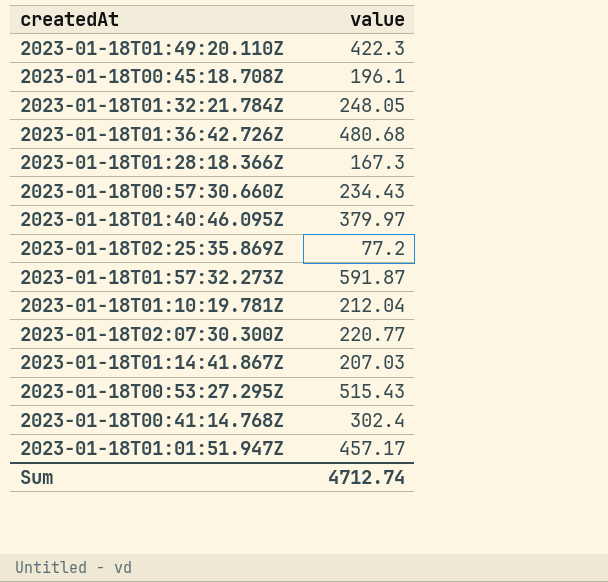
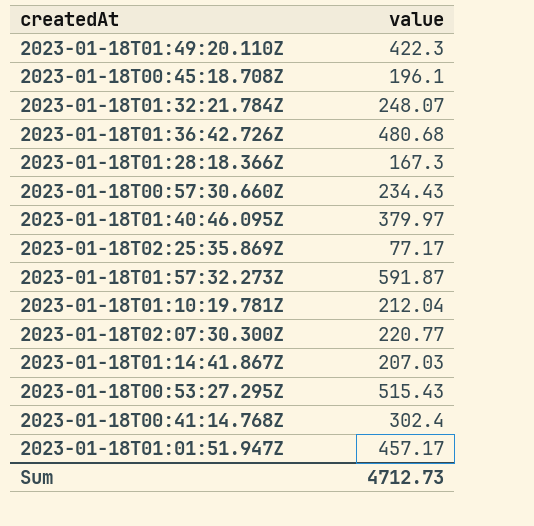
2023-01-18T01:32:21.784Z | value: 248.05 -> 248.07
2023-01-18T02:25:35.869Z | value: 77.2 -> 77.17
Sum | value: 4712.74 -> 4712.73

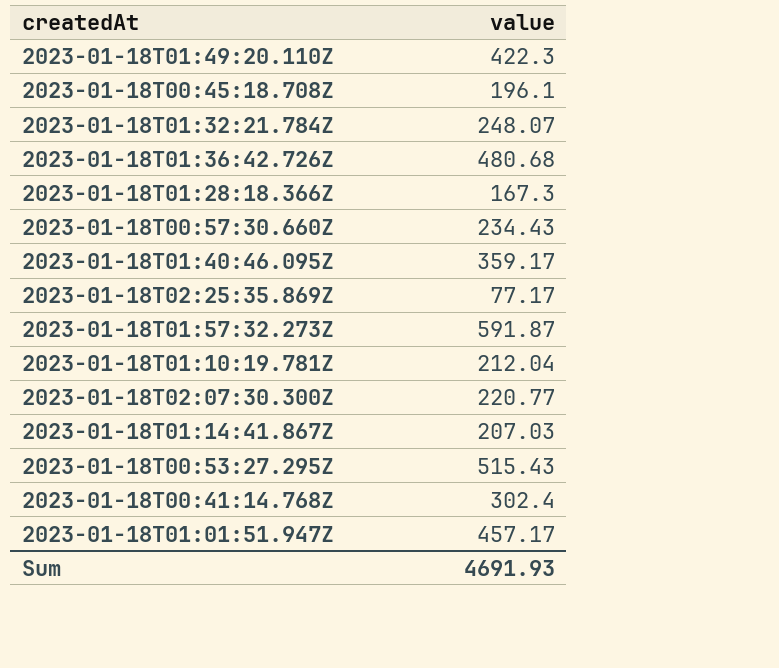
2023-01-18T01:40:46.095Z | value: 379.97 -> 359.17
Sum | value: 4712.73 -> 4691.93

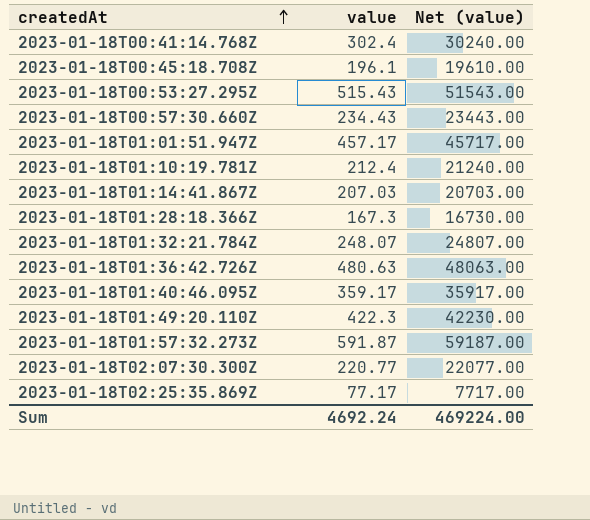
row order: none -> createdAt ascending
column Net (value) | formula: none -> [value] * 100
2023-01-18T01:10:19.781Z | value: 212.04 -> 212.4
2023-01-18T01:36:42.726Z | value: 480.68 -> 480.63
Sum | value: 4691.93 -> 4692.24

